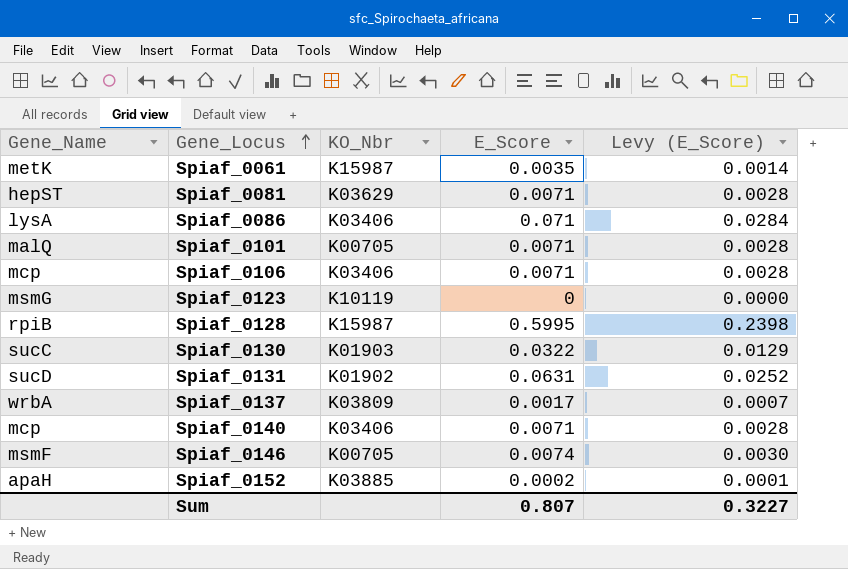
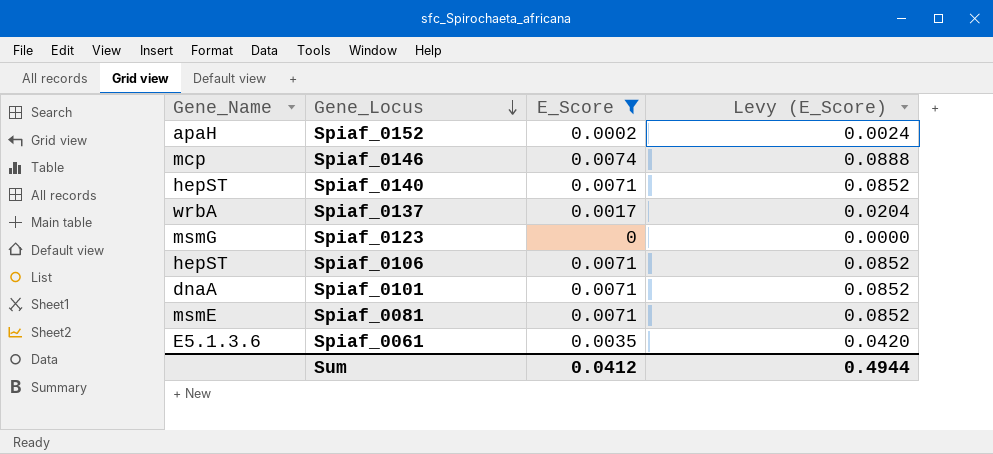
filter: none -> E_Score <= 0.0074
row order: Gene_Locus ascending -> Gene_Locus descending
column KO_Nbr | position: 3 -> none
column Levy (E_Score) | formula: [E_Score] * 0.4 -> [E_Score] * 12
Spiaf_0146 | Gene_Name: msmF -> mcp
Spiaf_0140 | Gene_Name: mcp -> hepST
Spiaf_0106 | Gene_Name: mcp -> hepST
Spiaf_0101 | Gene_Name: malQ -> dnaA
Spiaf_0081 | Gene_Name: hepST -> msmE
Spiaf_0061 | Gene_Name: metK -> E5.1.3.6
Sum | E_Score: 0.807 -> 0.0412
Sum | Levy (E_Score): 0.3227 -> 0.4944

